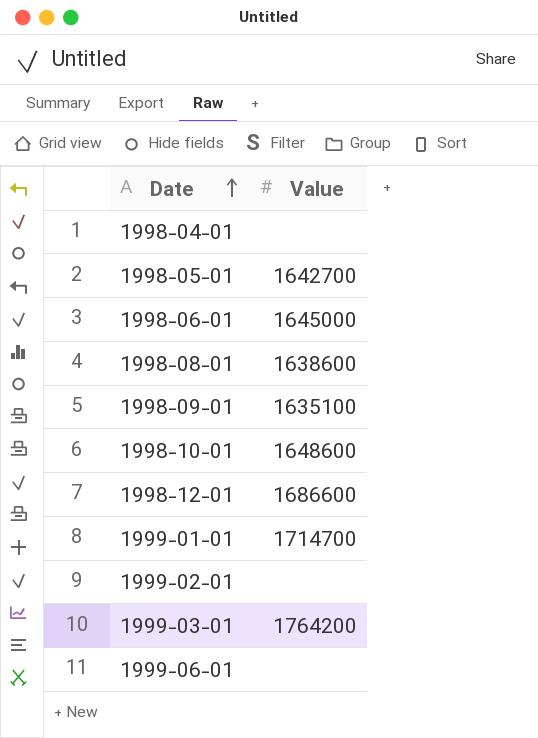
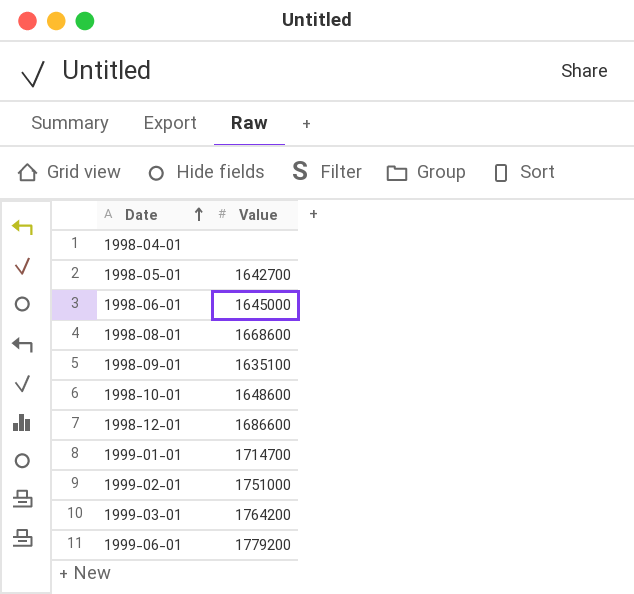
1998-08-01 | Value: 1638600 -> 1668600
1999-02-01 | Value: none -> 1751000
1999-06-01 | Value: none -> 1779200

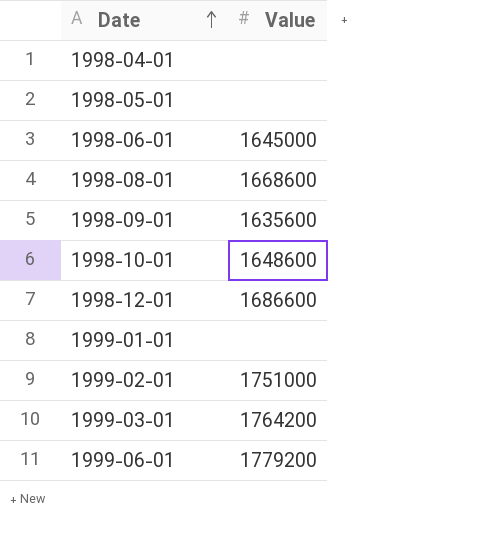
1998-05-01 | Value: 1642700 -> none
1998-09-01 | Value: 1635100 -> 1635600
1999-01-01 | Value: 1714700 -> none

